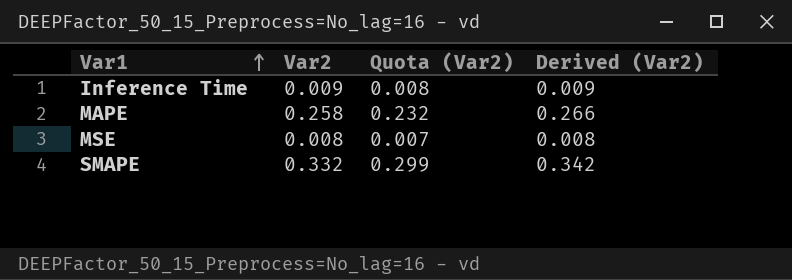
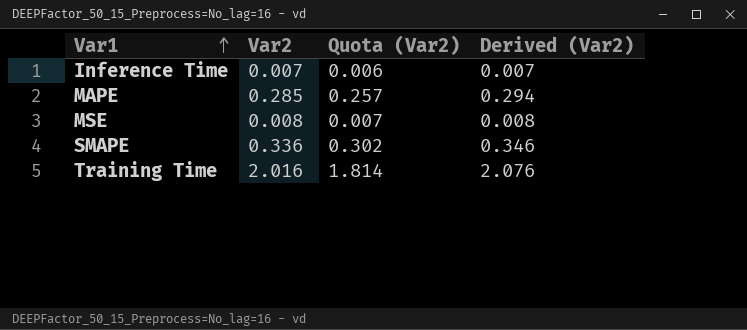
Inference Time | Var2: 0.009 -> 0.007
Inference Time | Quota (Var2): 0.008 -> 0.006
Inference Time | Derived (Var2): 0.009 -> 0.007
MAPE | Var2: 0.258 -> 0.285
MAPE | Quota (Var2): 0.232 -> 0.257
MAPE | Derived (Var2): 0.266 -> 0.294
SMAPE | Var2: 0.332 -> 0.336
SMAPE | Quota (Var2): 0.299 -> 0.302
SMAPE | Derived (Var2): 0.342 -> 0.346
row Training Time: none -> 2.016 | 1.814 | 2.076

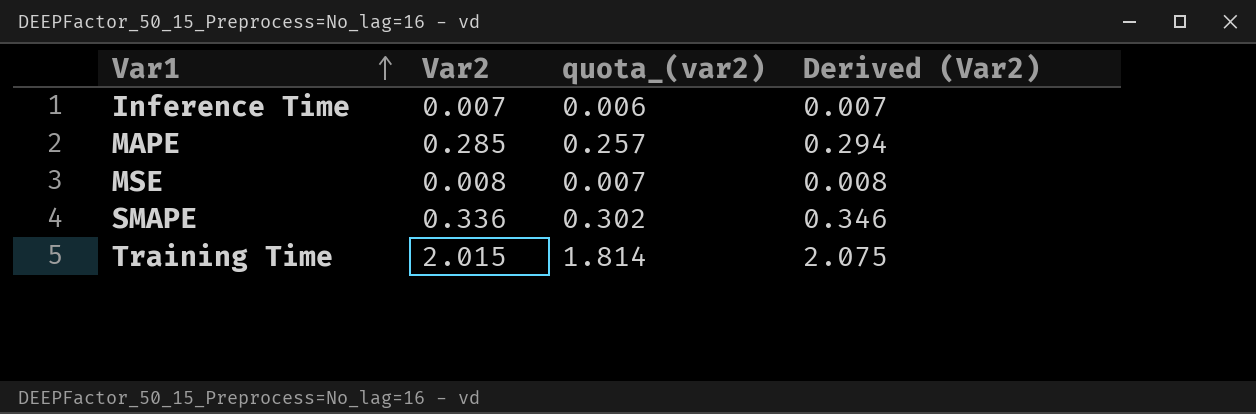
column name: Quota (Var2) -> quota_(var2)
Training Time | Var2: 2.016 -> 2.015
Training Time | Derived (Var2): 2.076 -> 2.075

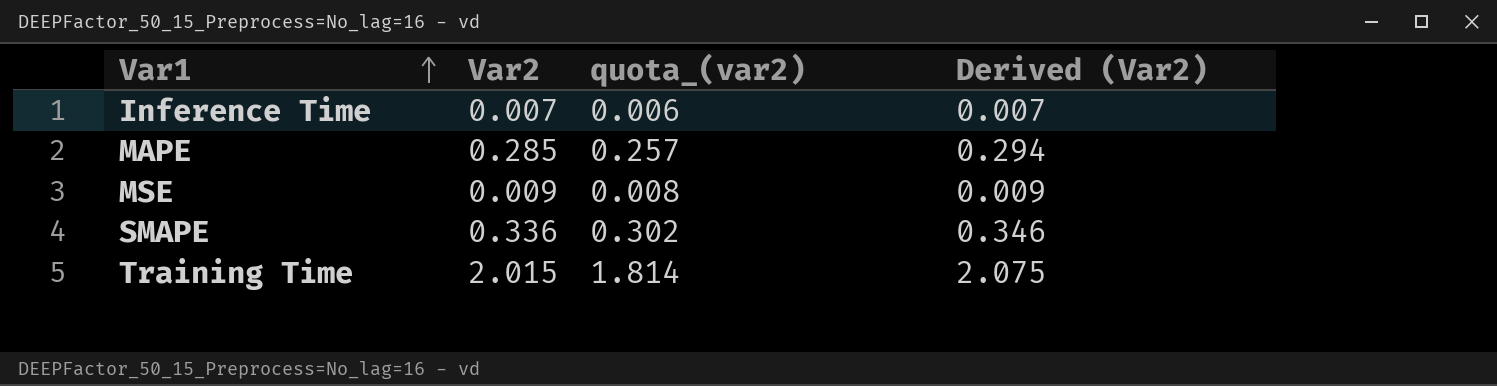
MSE | Var2: 0.008 -> 0.009
MSE | quota_(var2): 0.007 -> 0.008
MSE | Derived (Var2): 0.008 -> 0.009

